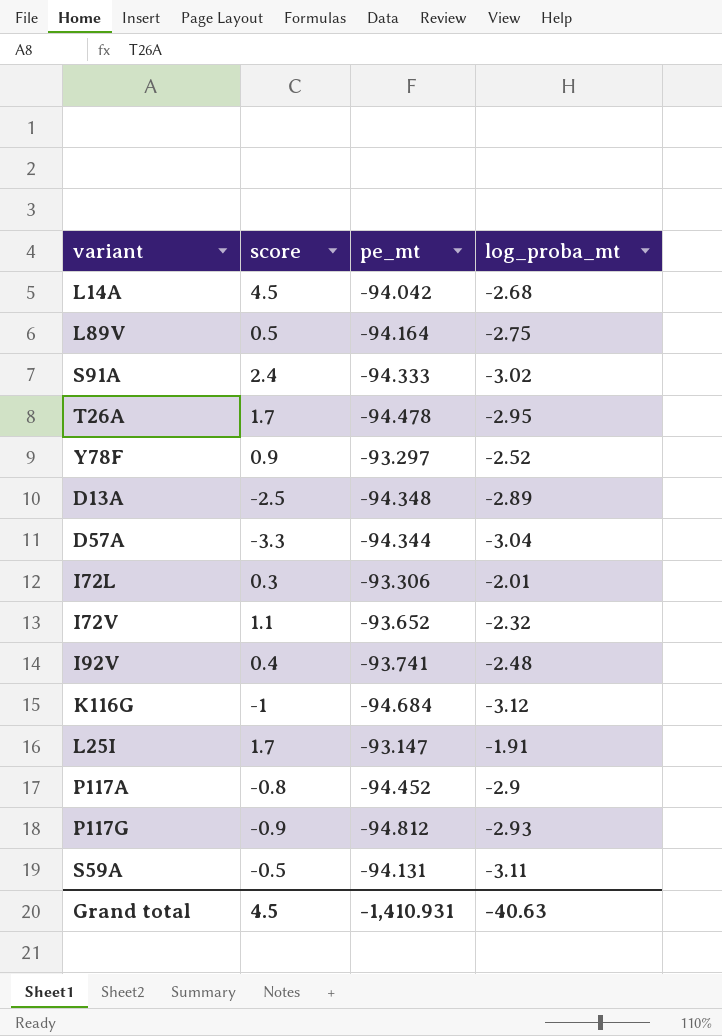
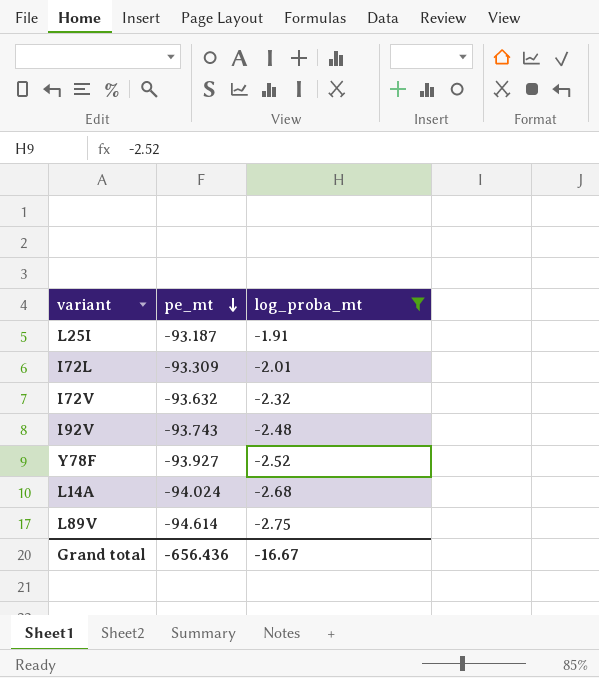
filter: none -> log_proba_mt >= -2.75
row order: none -> pe_mt descending
column score | position: 2 -> none
L25I | pe_mt: -93.147 -> -93.187
I72L | pe_mt: -93.306 -> -93.309
I72V | pe_mt: -93.652 -> -93.632
I92V | pe_mt: -93.741 -> -93.743
Y78F | pe_mt: -93.297 -> -93.927
L14A | pe_mt: -94.042 -> -94.024
L89V | pe_mt: -94.164 -> -94.614
Grand total | pe_mt: -1,410.931 -> -656.436
Grand total | log_proba_mt: -40.63 -> -16.67

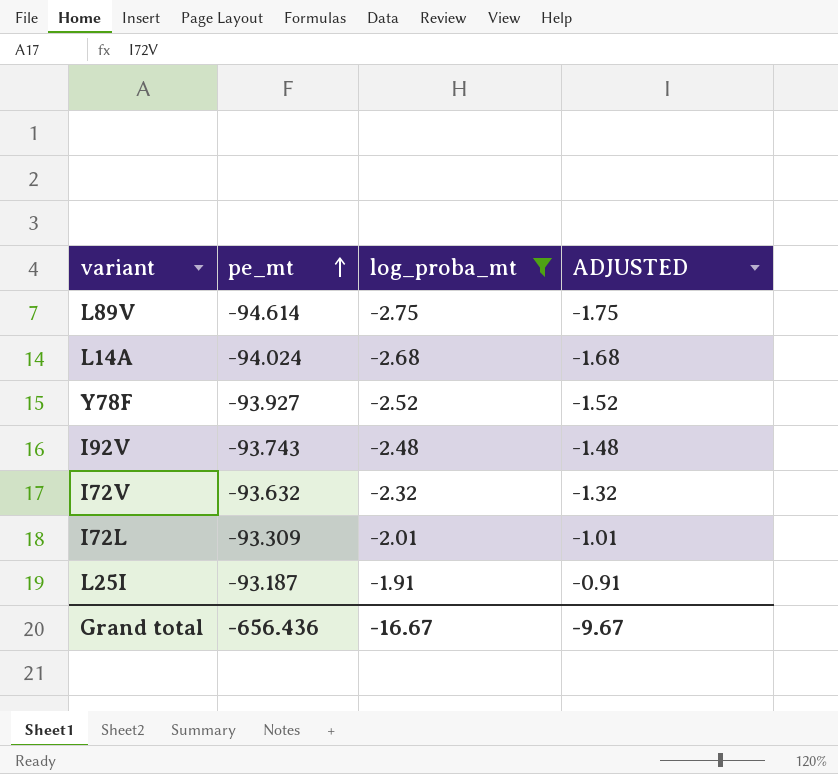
row order: pe_mt descending -> pe_mt ascending
column ADJUSTED | formula: none -> [log_proba_mt] + 1

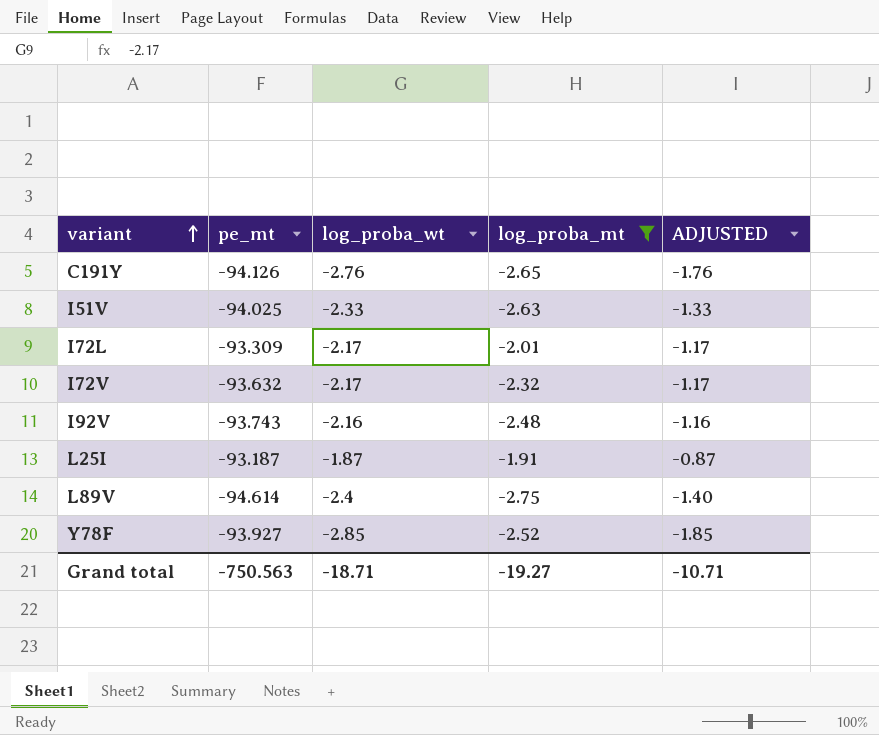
row order: pe_mt ascending -> variant ascending
column log_proba_wt | position: none -> 3
column ADJUSTED | formula: [log_proba_mt] + 1 -> [log_proba_wt] + 1
row L14A: -94.024 | -2.68 | -1.68 -> none
row C191Y: none -> -94.126 | -2.76 | -2.65 | -1.76
row I51V: none -> -94.025 | -2.33 | -2.63 | -1.33
Grand total | pe_mt: -656.436 -> -750.563
Grand total | log_proba_mt: -16.67 -> -19.27
Grand total | ADJUSTED: -9.67 -> -10.71

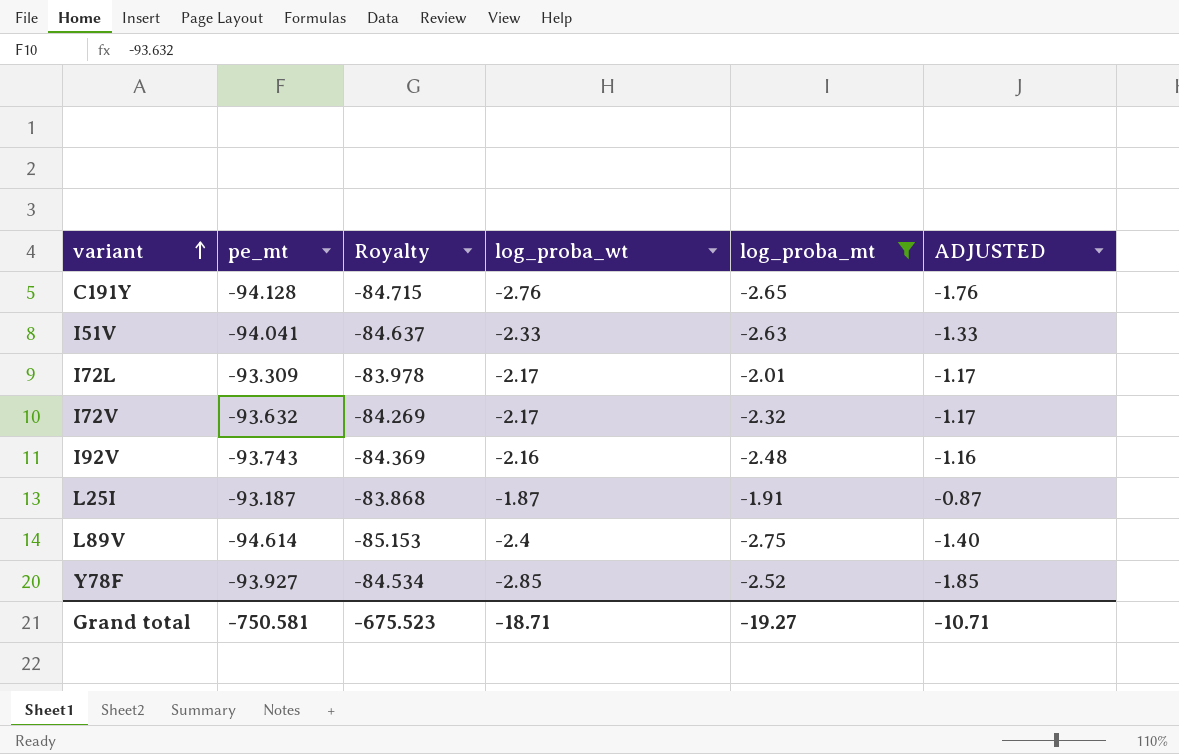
column Royalty | formula: none -> [pe_mt] * 0.9
C191Y | pe_mt: -94.126 -> -94.128
I51V | pe_mt: -94.025 -> -94.041
Grand total | pe_mt: -750.563 -> -750.581

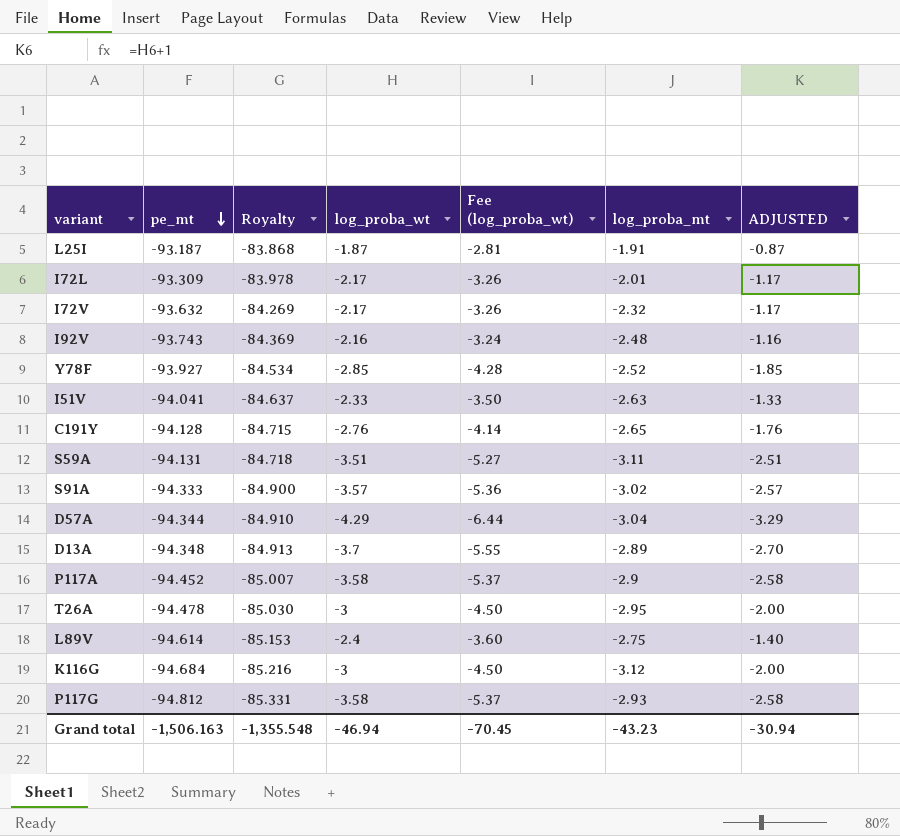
filter: log_proba_mt >= -2.75 -> none
row order: variant ascending -> pe_mt descending
column Fee (log_proba_wt) | formula: none -> [log_proba_wt] * 1.5
Grand total | pe_mt: -750.581 -> -1,506.163
Grand total | Royalty: -675.523 -> -1,355.548
Grand total | log_proba_wt: -18.71 -> -46.94
Grand total | log_proba_mt: -19.27 -> -43.23
Grand total | ADJUSTED: -10.71 -> -30.94

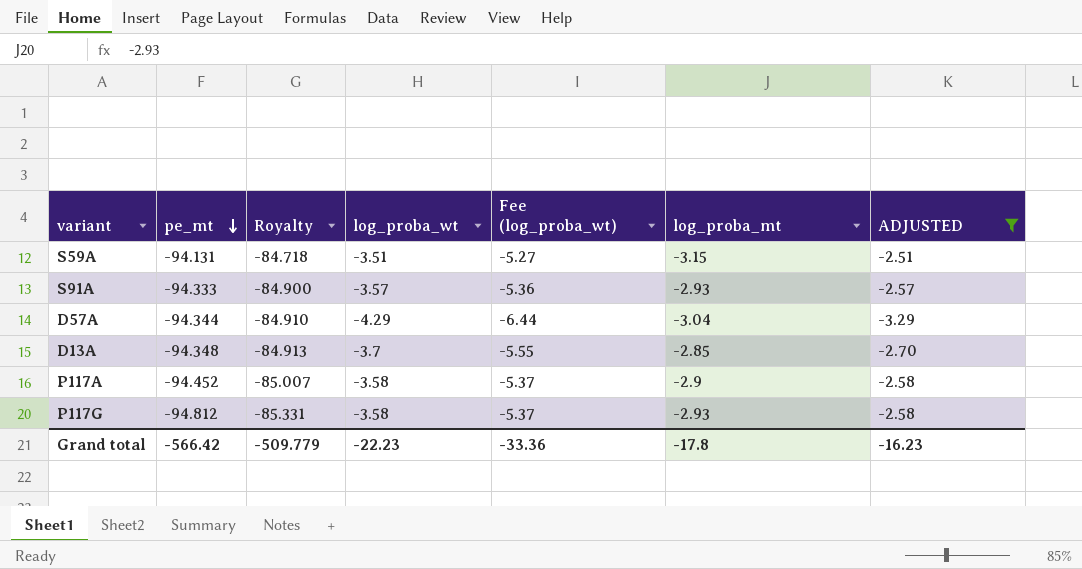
filter: none -> ADJUSTED <= -2.51
S59A | log_proba_mt: -3.11 -> -3.15
S91A | log_proba_mt: -3.02 -> -2.93
D13A | log_proba_mt: -2.89 -> -2.85
Grand total | pe_mt: -1,506.163 -> -566.42
Grand total | Royalty: -1,355.548 -> -509.779
Grand total | log_proba_wt: -46.94 -> -22.23
Grand total | Fee (log_proba_wt): -70.45 -> -33.36
Grand total | log_proba_mt: -43.23 -> -17.8
Grand total | ADJUSTED: -30.94 -> -16.23

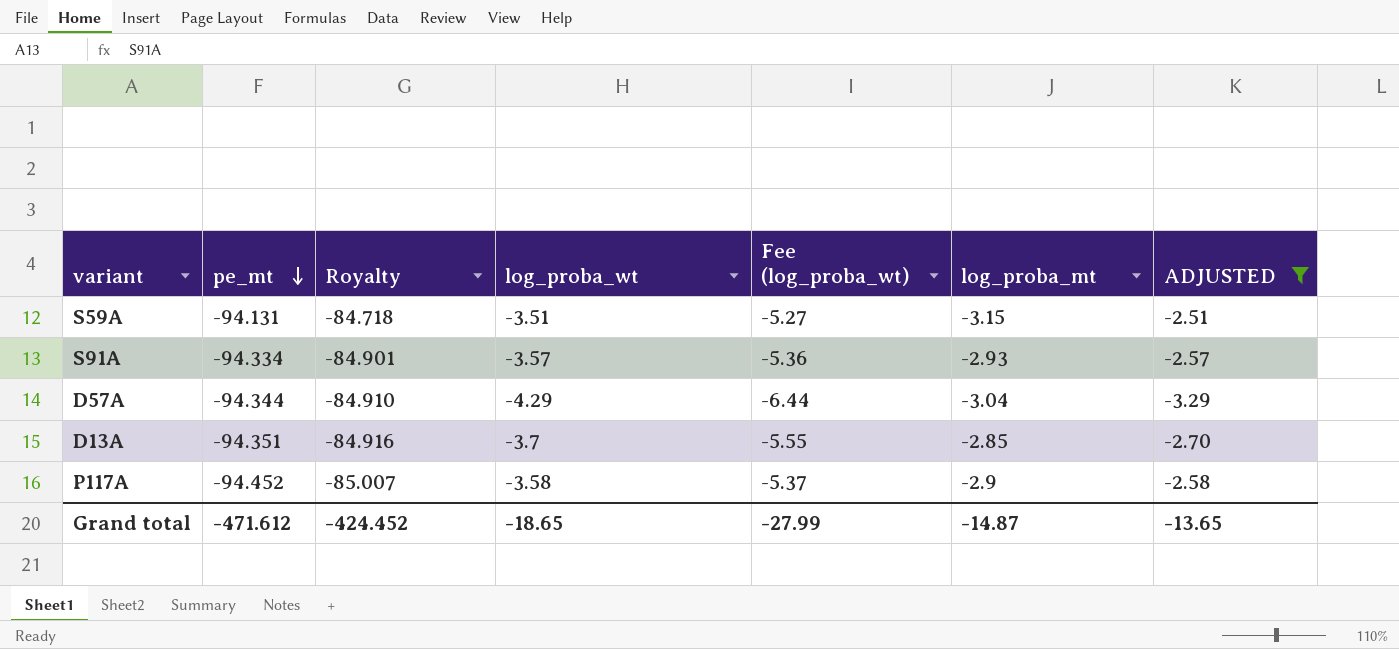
row P117G: -94.812 | -85.331 | -3.58 | -5.37 | -2.93 | -2.58 -> none
S91A | pe_mt: -94.333 -> -94.334
S91A | Royalty: -84.900 -> -84.901
D13A | pe_mt: -94.348 -> -94.351
D13A | Royalty: -84.913 -> -84.916
Grand total | pe_mt: -566.42 -> -471.612
Grand total | Royalty: -509.779 -> -424.452
Grand total | log_proba_wt: -22.23 -> -18.65
Grand total | Fee (log_proba_wt): -33.36 -> -27.99
Grand total | log_proba_mt: -17.8 -> -14.87
Grand total | ADJUSTED: -16.23 -> -13.65

